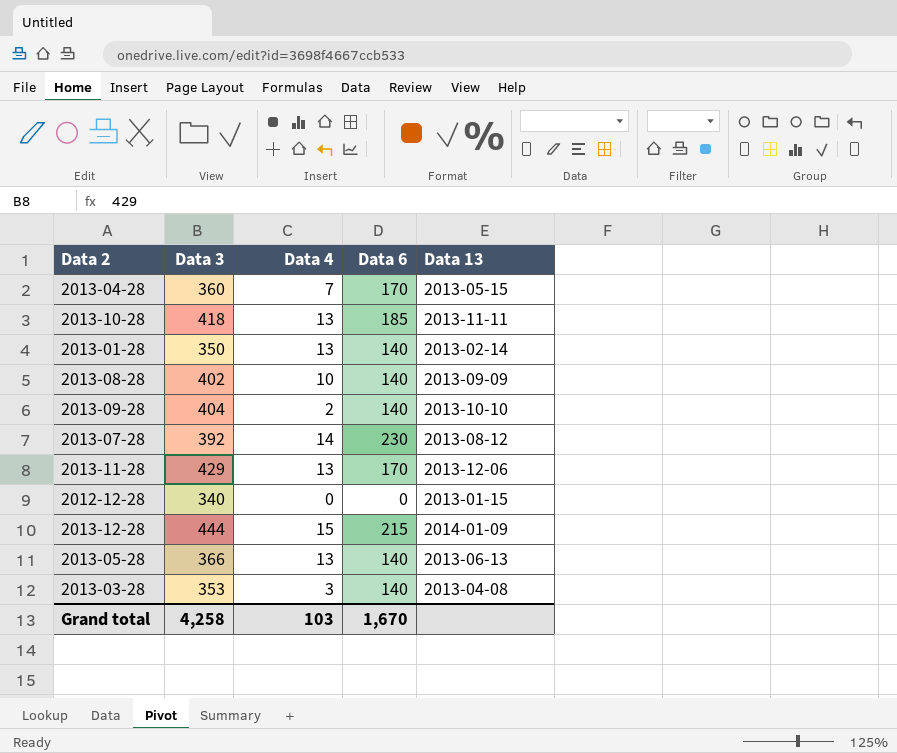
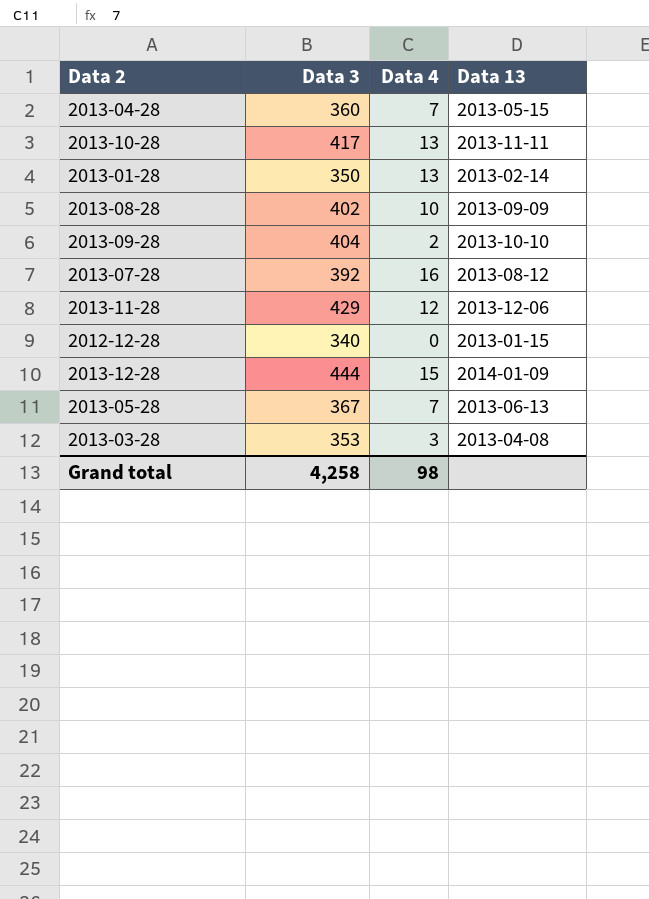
column Data 6 | position: 4 -> none
2013-10-28 | Data 3: 418 -> 417
2013-07-28 | Data 4: 14 -> 16
2013-11-28 | Data 4: 13 -> 12
2013-05-28 | Data 3: 366 -> 367
2013-05-28 | Data 4: 13 -> 7
Grand total | Data 4: 103 -> 98

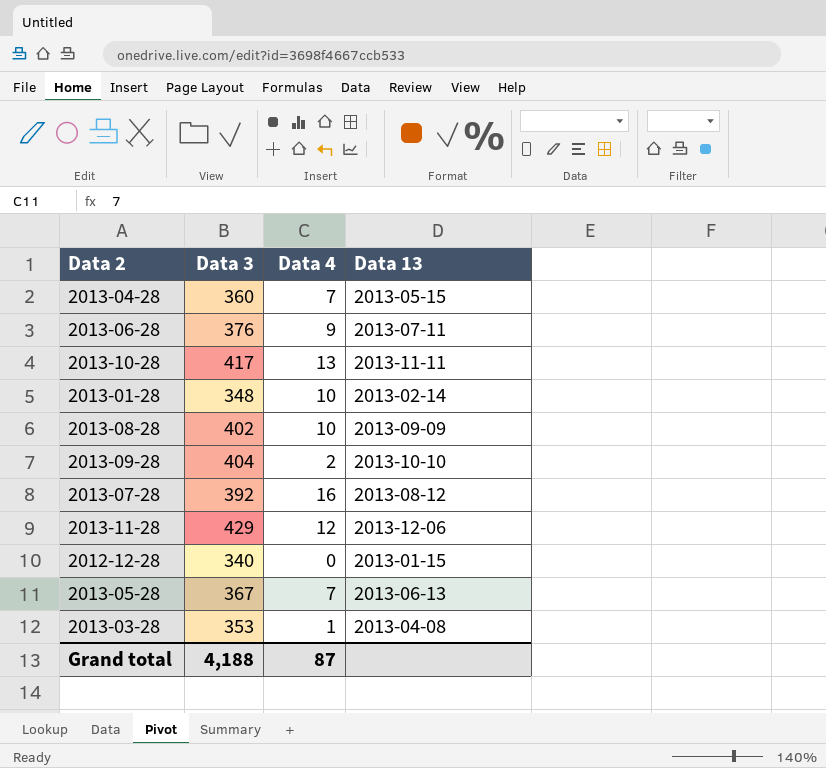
row 2013-12-28: 444 | 15 | 2014-01-09 -> none
row 2013-06-28: none -> 376 | 9 | 2013-07-11
2013-01-28 | Data 3: 350 -> 348
2013-01-28 | Data 4: 13 -> 10
2013-03-28 | Data 4: 3 -> 1
Grand total | Data 3: 4,258 -> 4,188
Grand total | Data 4: 98 -> 87

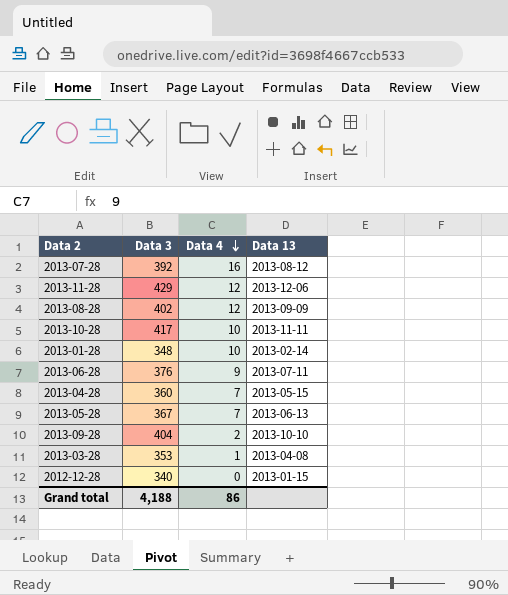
row order: none -> Data 4 descending
2013-08-28 | Data 4: 10 -> 12
2013-10-28 | Data 4: 13 -> 10
Grand total | Data 4: 87 -> 86

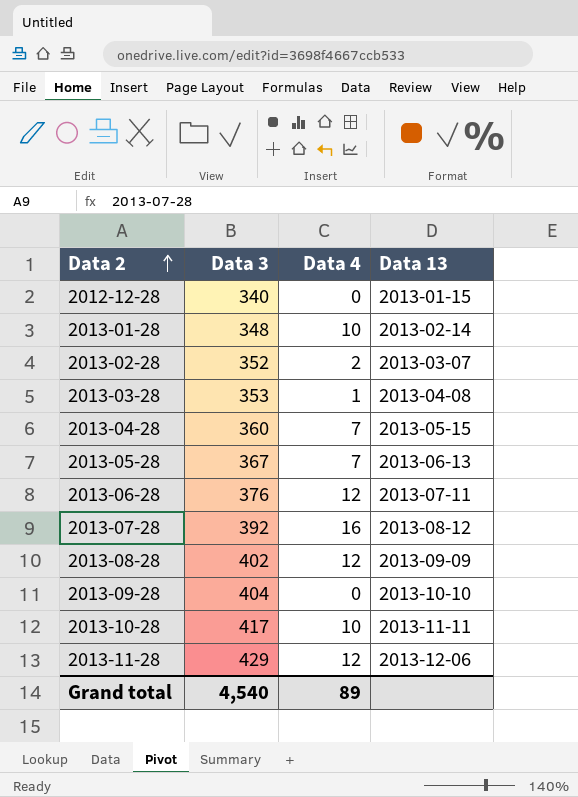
row order: Data 4 descending -> Data 2 ascending
row 2013-02-28: none -> 352 | 2 | 2013-03-07
2013-06-28 | Data 4: 9 -> 12
2013-09-28 | Data 4: 2 -> 0
Grand total | Data 3: 4,188 -> 4,540
Grand total | Data 4: 86 -> 89

